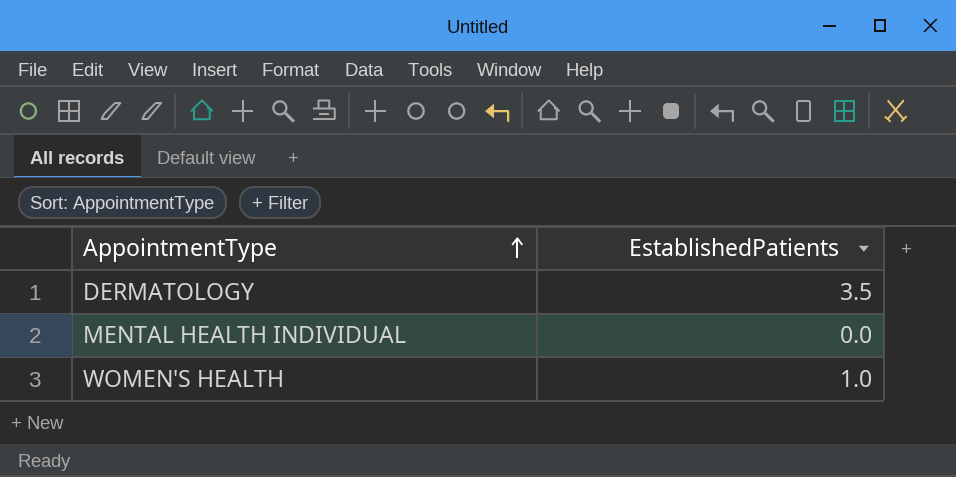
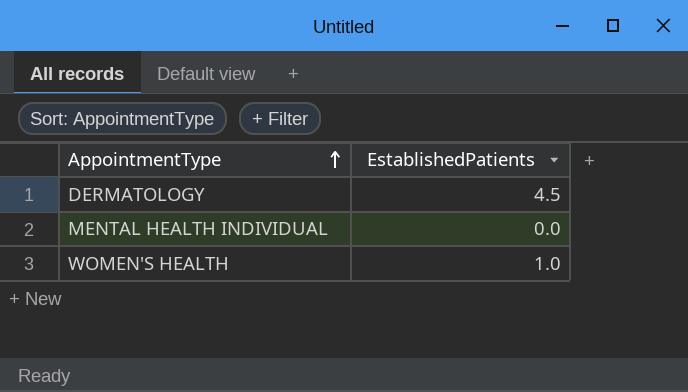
DERMATOLOGY | EstablishedPatients: 3.5 -> 4.5

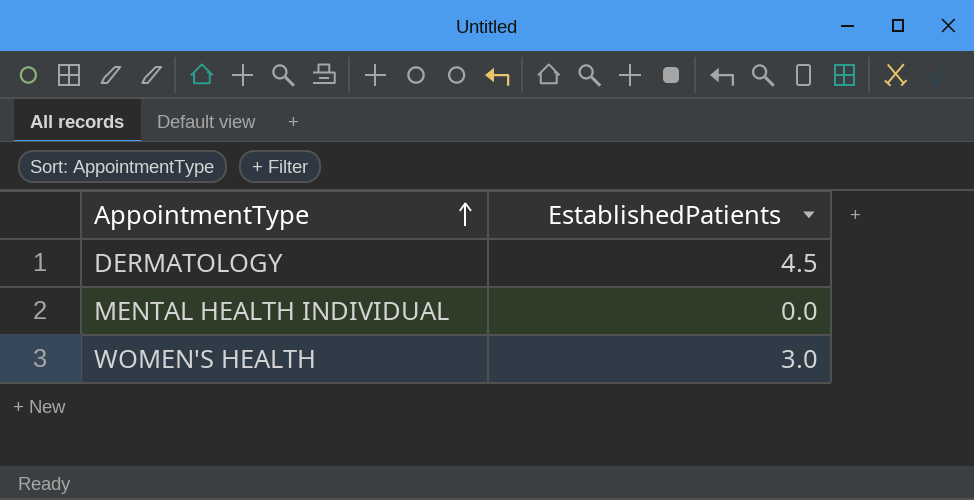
WOMEN'S HEALTH | EstablishedPatients: 1.0 -> 3.0

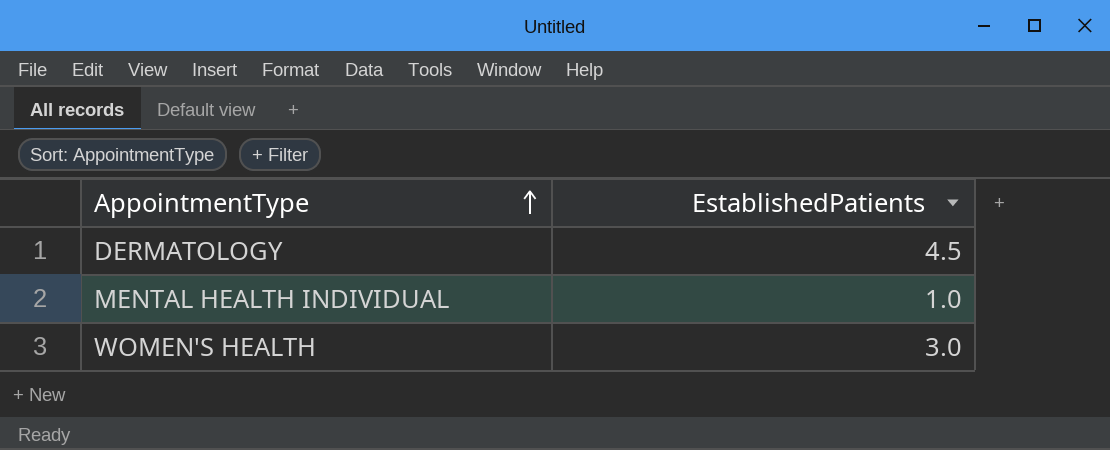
MENTAL HEALTH INDIVIDUAL | EstablishedPatients: 0.0 -> 1.0

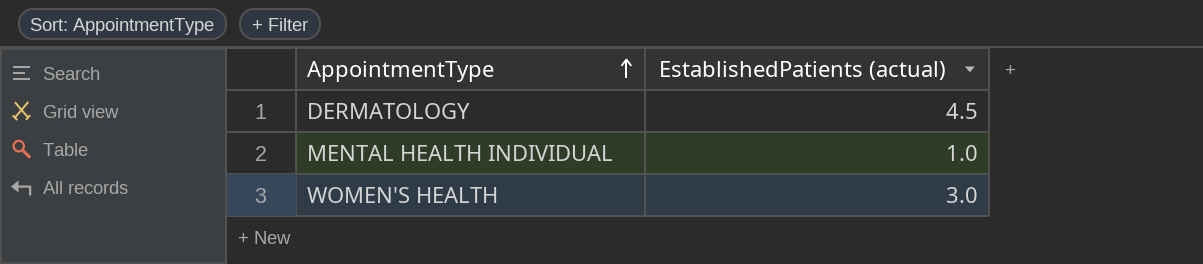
column name: EstablishedPatients -> EstablishedPatients (actual)

